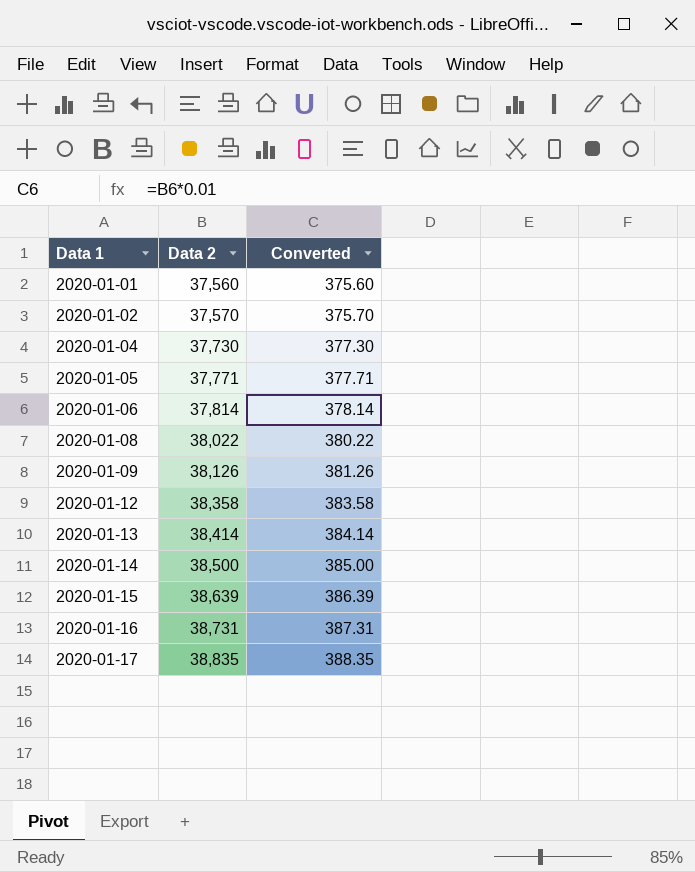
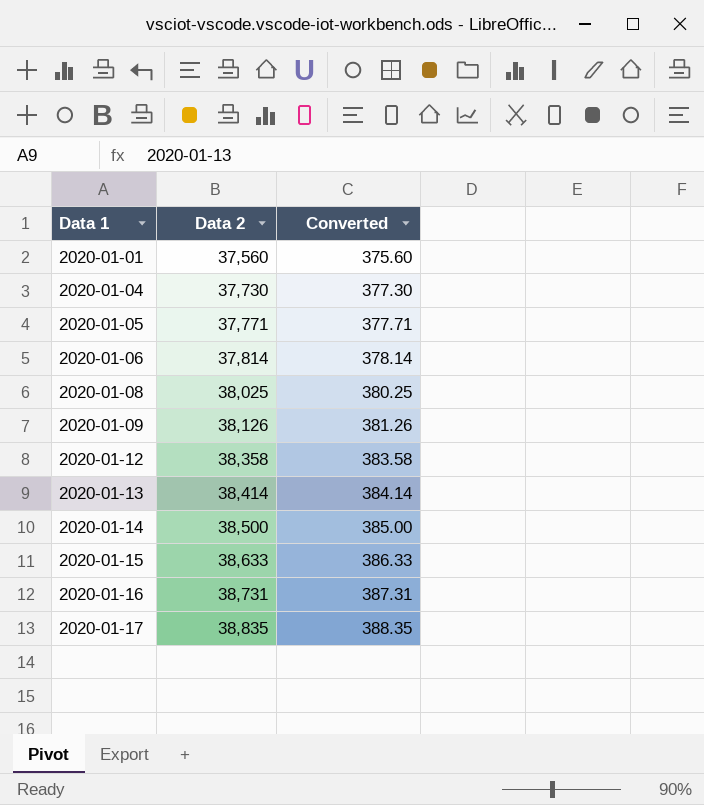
row 2020-01-02: 37,570 | 375.70 -> none
2020-01-08 | Data 2: 38,022 -> 38,025
2020-01-08 | Converted: 380.22 -> 380.25
2020-01-15 | Data 2: 38,639 -> 38,633
2020-01-15 | Converted: 386.39 -> 386.33

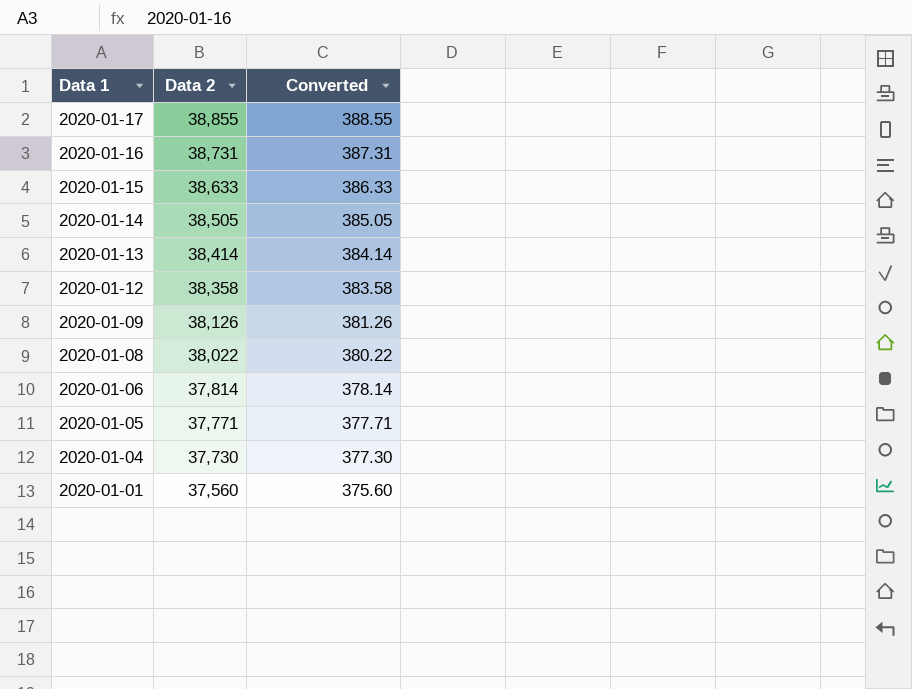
row order: Data 1 ascending -> Data 1 descending
2020-01-17 | Data 2: 38,835 -> 38,855
2020-01-17 | Converted: 388.35 -> 388.55
2020-01-14 | Data 2: 38,500 -> 38,505
2020-01-14 | Converted: 385.00 -> 385.05
2020-01-08 | Data 2: 38,025 -> 38,022
2020-01-08 | Converted: 380.25 -> 380.22

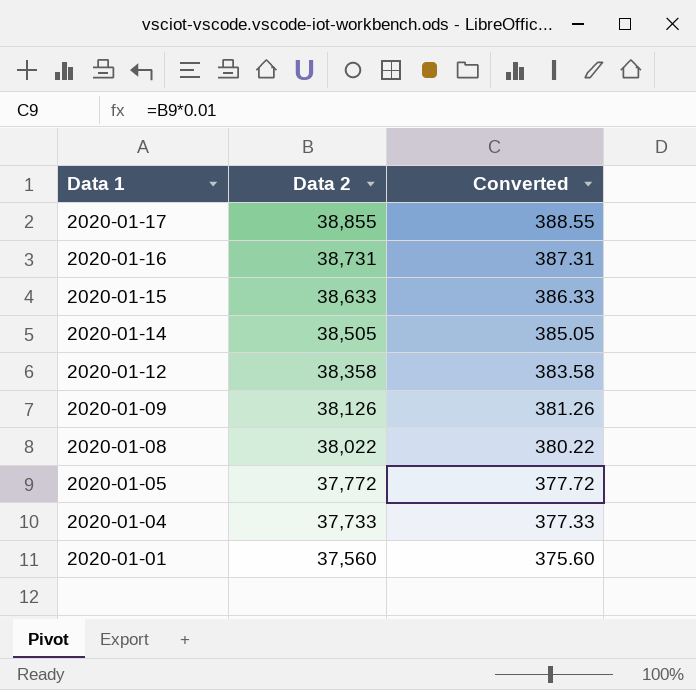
row 2020-01-13: 38,414 | 384.14 -> none
row 2020-01-06: 37,814 | 378.14 -> none
2020-01-05 | Data 2: 37,771 -> 37,772
2020-01-05 | Converted: 377.71 -> 377.72
2020-01-04 | Data 2: 37,730 -> 37,733
2020-01-04 | Converted: 377.30 -> 377.33

